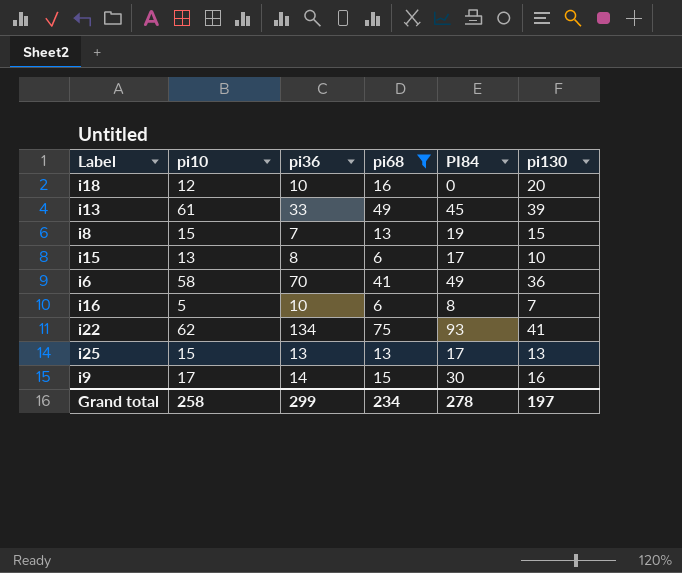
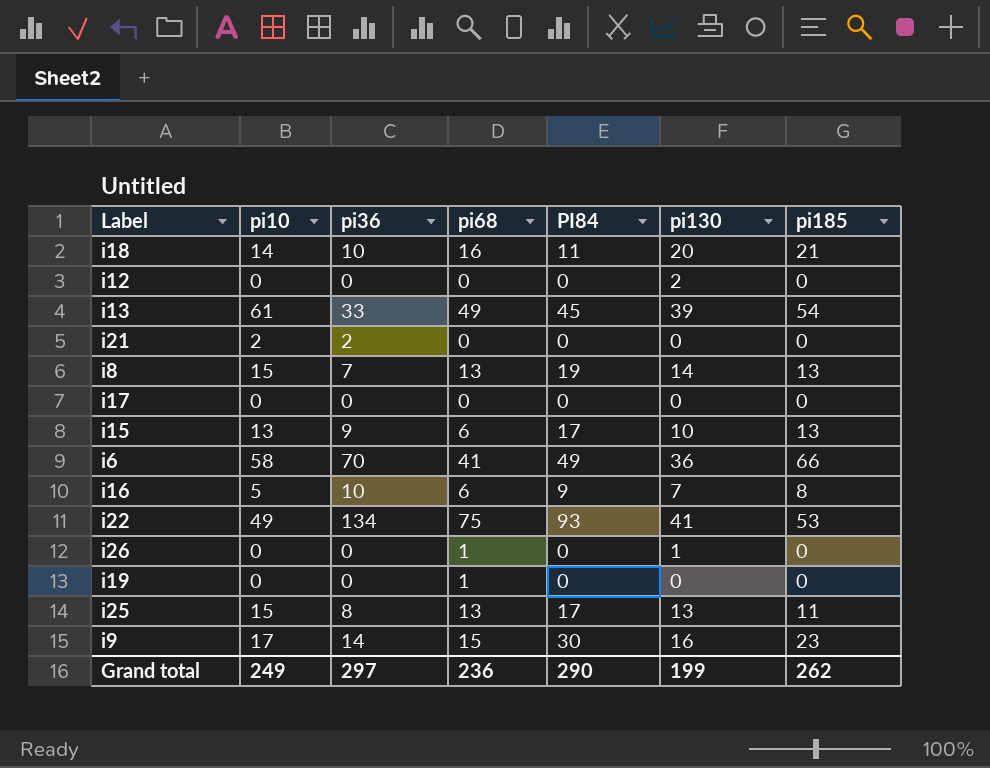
filter: pi68 >= 6 -> none
column pi185 | position: none -> 7
i18 | pi10: 12 -> 14
i18 | PI84: 0 -> 11
i8 | pi130: 15 -> 14
i15 | pi36: 8 -> 9
i16 | PI84: 8 -> 9
i22 | pi10: 62 -> 49
i25 | pi36: 13 -> 8
Grand total | pi10: 258 -> 249
Grand total | pi36: 299 -> 297
Grand total | pi68: 234 -> 236
Grand total | PI84: 278 -> 290
Grand total | pi130: 197 -> 199

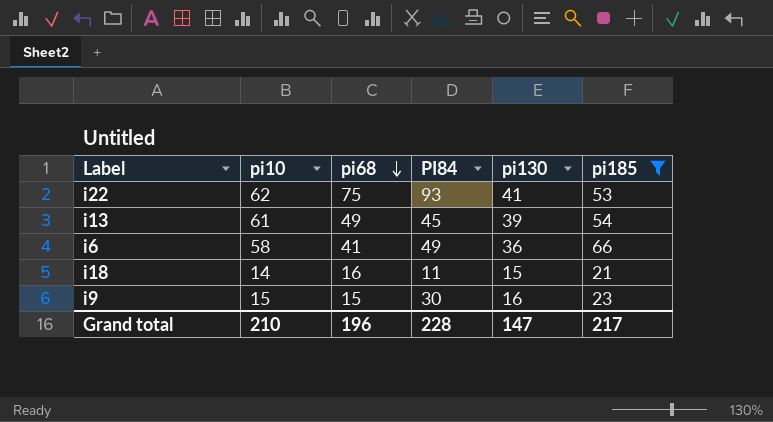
filter: none -> pi185 >= 21
row order: none -> pi68 descending
column pi36 | position: 3 -> none
i22 | pi10: 49 -> 62
i18 | pi130: 20 -> 15
i9 | pi10: 17 -> 15
Grand total | pi10: 249 -> 210
Grand total | pi68: 236 -> 196
Grand total | PI84: 290 -> 228
Grand total | pi130: 199 -> 147
Grand total | pi185: 262 -> 217

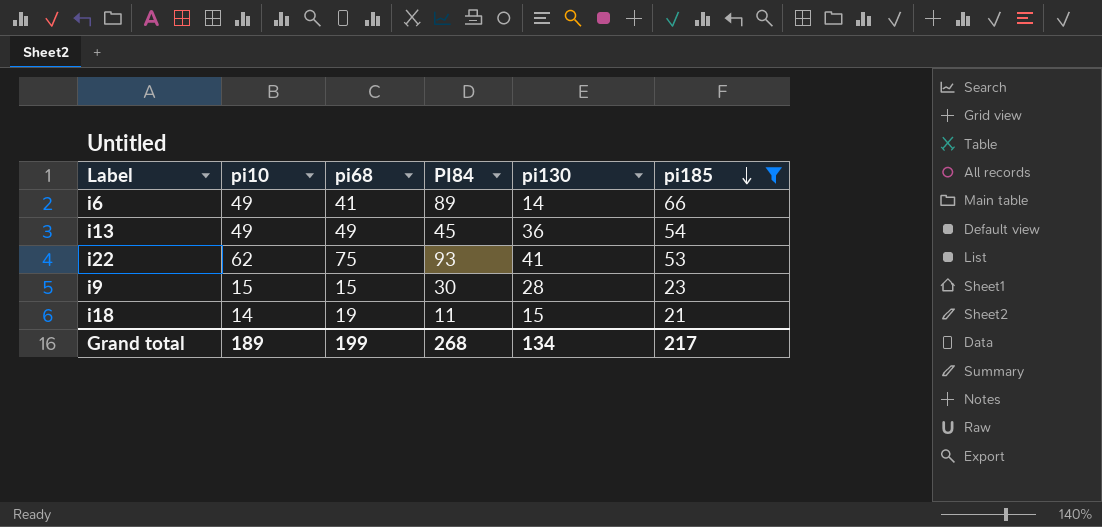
row order: pi68 descending -> pi185 descending
i6 | pi10: 58 -> 49
i6 | PI84: 49 -> 89
i6 | pi130: 36 -> 14
i13 | pi10: 61 -> 49
i13 | pi130: 39 -> 36
i9 | pi130: 16 -> 28
i18 | pi68: 16 -> 19
Grand total | pi10: 210 -> 189
Grand total | pi68: 196 -> 199
Grand total | PI84: 228 -> 268
Grand total | pi130: 147 -> 134

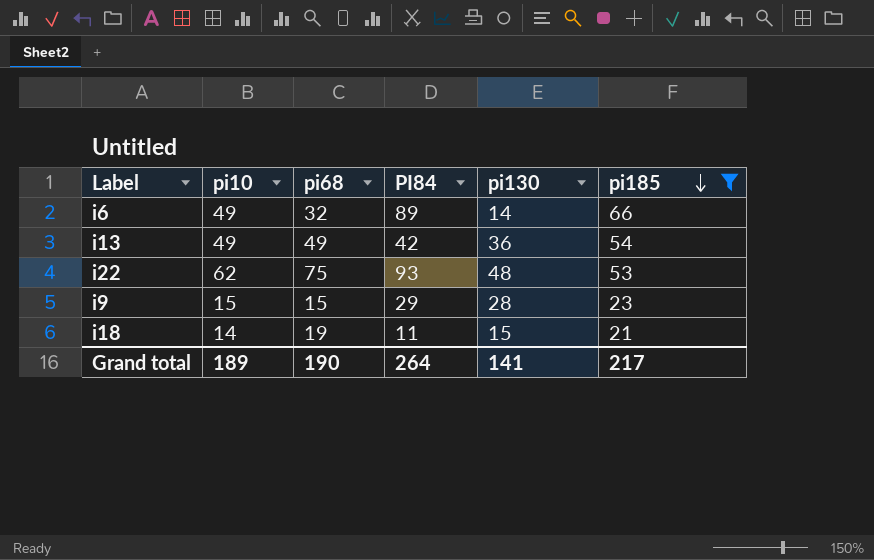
i6 | pi68: 41 -> 32
i13 | PI84: 45 -> 42
i22 | pi130: 41 -> 48
i9 | PI84: 30 -> 29
Grand total | pi68: 199 -> 190
Grand total | PI84: 268 -> 264
Grand total | pi130: 134 -> 141

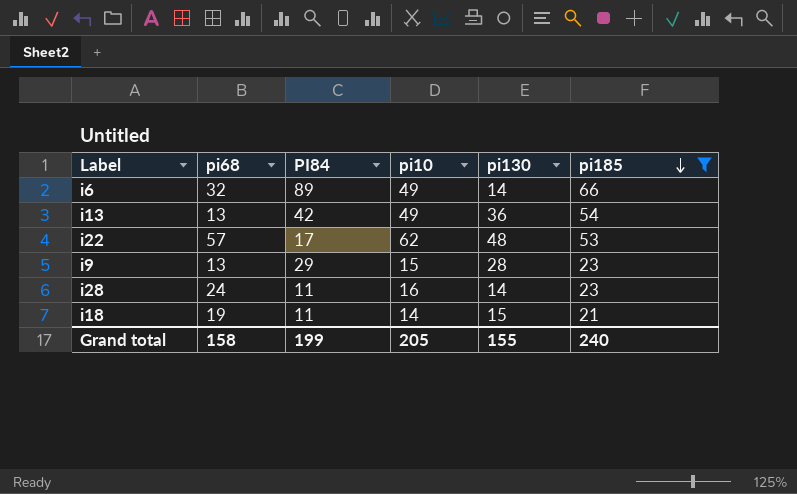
column pi10 | position: 2 -> 4
i13 | pi68: 49 -> 13
i22 | pi68: 75 -> 57
i22 | PI84: 93 -> 17
i9 | pi68: 15 -> 13
row i28: none -> 24 | 11 | 16 | 14 | 23
Grand total | pi68: 190 -> 158
Grand total | PI84: 264 -> 199
Grand total | pi10: 189 -> 205
Grand total | pi130: 141 -> 155
Grand total | pi185: 217 -> 240

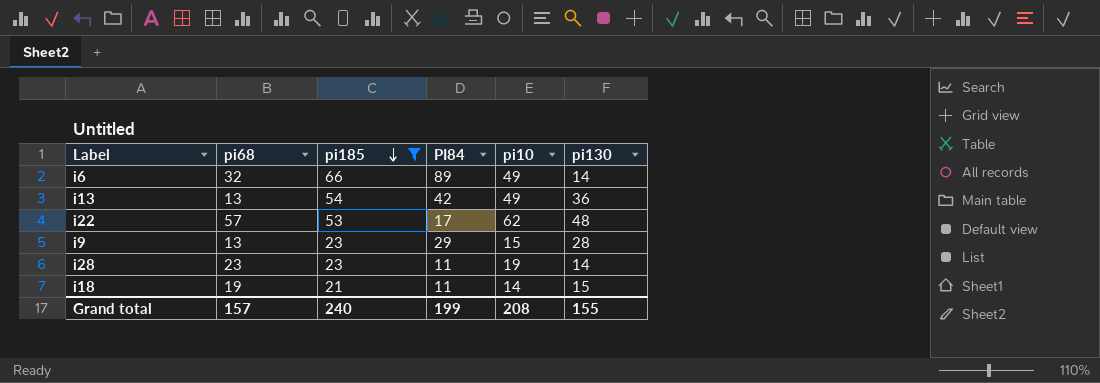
column pi185 | position: 6 -> 3
i28 | pi68: 24 -> 23
i28 | pi10: 16 -> 19
Grand total | pi68: 158 -> 157
Grand total | pi10: 205 -> 208

